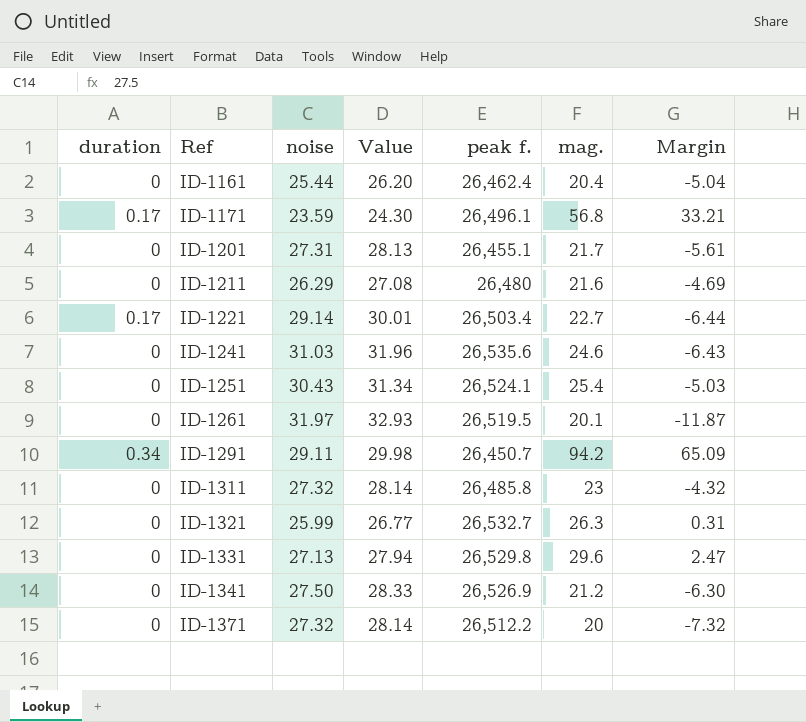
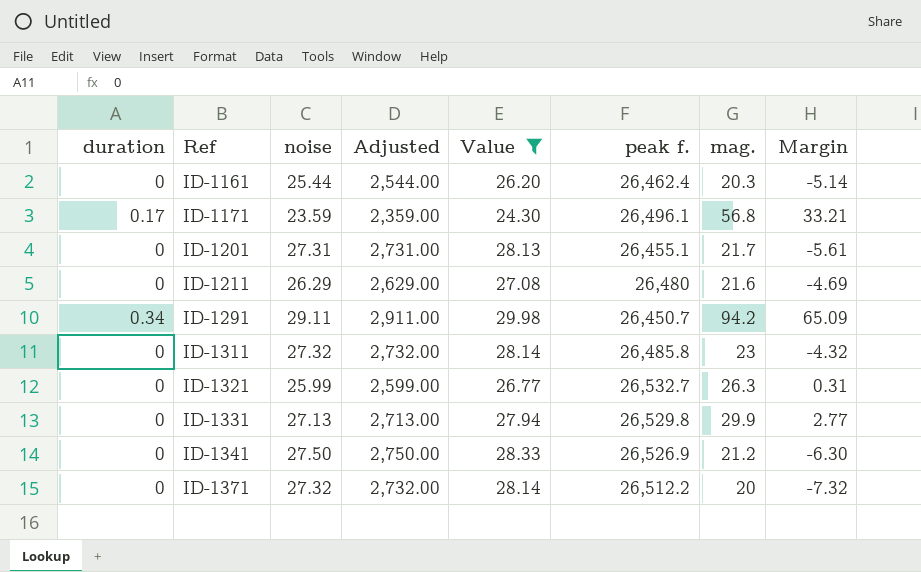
filter: none -> Value <= 29.98
column Adjusted | formula: none -> [noise] * 100
ID-1161 | mag.: 20.4 -> 20.3
ID-1161 | Margin: -5.04 -> -5.14
ID-1331 | mag.: 29.6 -> 29.9
ID-1331 | Margin: 2.47 -> 2.77

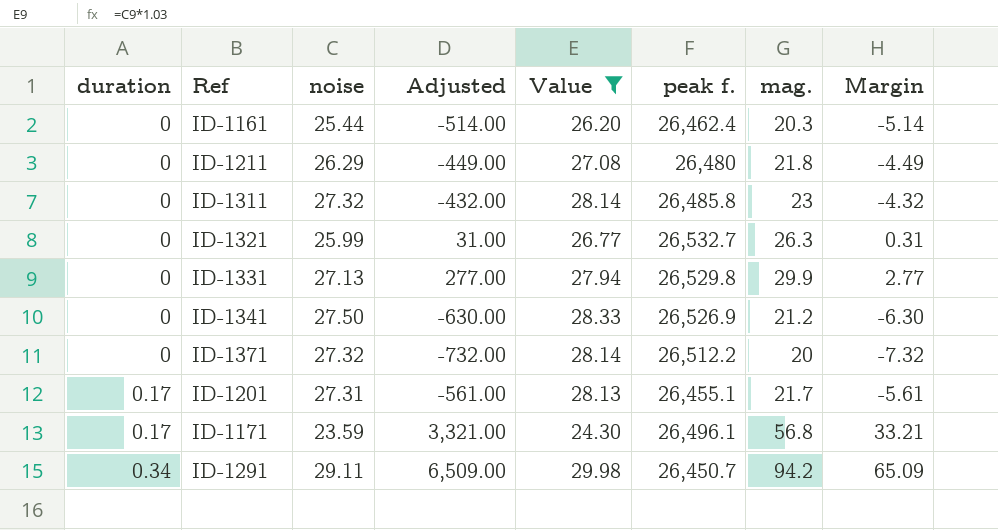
row order: Ref ascending -> duration ascending
column Adjusted | formula: [noise] * 100 -> [Margin] * 100
ID-1211 | mag.: 21.6 -> 21.8
ID-1211 | Margin: -4.69 -> -4.49
ID-1201 | duration: 0 -> 0.17

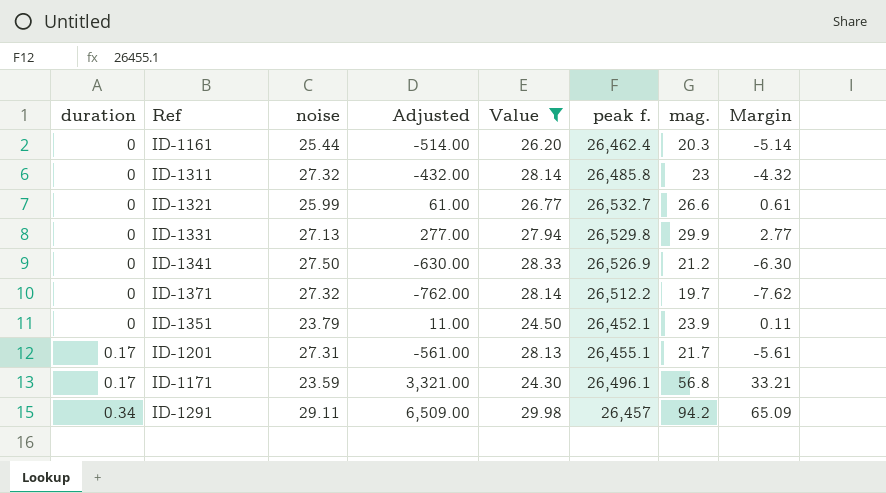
row ID-1211: 0 | 26.29 | -449.00 | 27.08 | 26,480 | 21.8 | -4.49 -> none
ID-1321 | Adjusted: 31.00 -> 61.00
ID-1321 | mag.: 26.3 -> 26.6
ID-1321 | Margin: 0.31 -> 0.61
ID-1371 | Adjusted: -732.00 -> -762.00
ID-1371 | mag.: 20 -> 19.7
ID-1371 | Margin: -7.32 -> -7.62
row ID-1351: none -> 0 | 23.79 | 11.00 | 24.50 | 26,452.1 | 23.9 | 0.11
ID-1291 | peak f.: 26,450.7 -> 26,457

